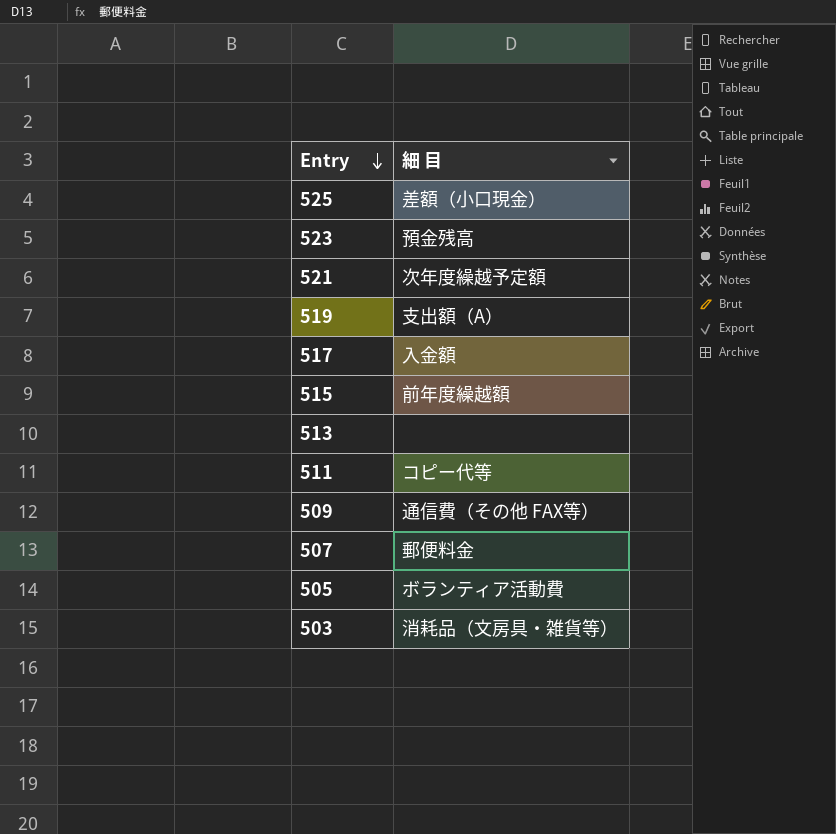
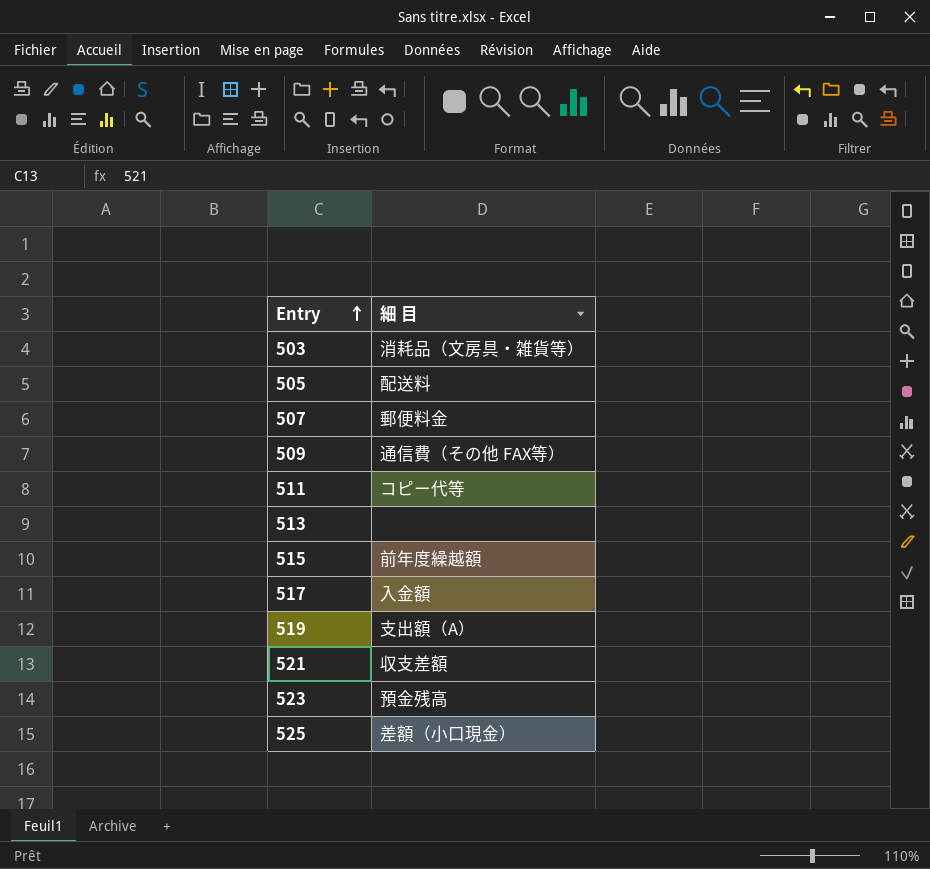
row order: Entry descending -> Entry ascending
505 | 細 目: ボランティア活動費 -> 配送料
521 | 細 目: 次年度繰越予定額 -> 収支差額

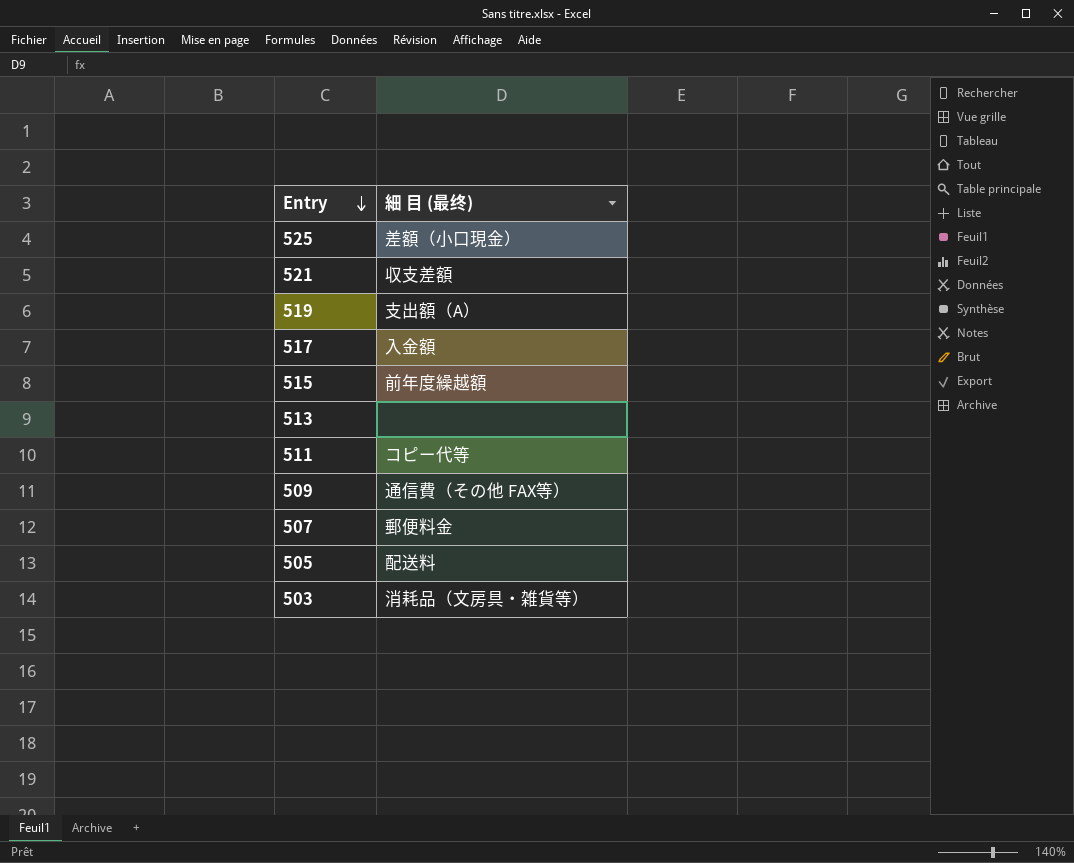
row order: Entry ascending -> Entry descending
column name: 細 目 -> 細 目 (最终)
row 523: 預金残高 -> none

